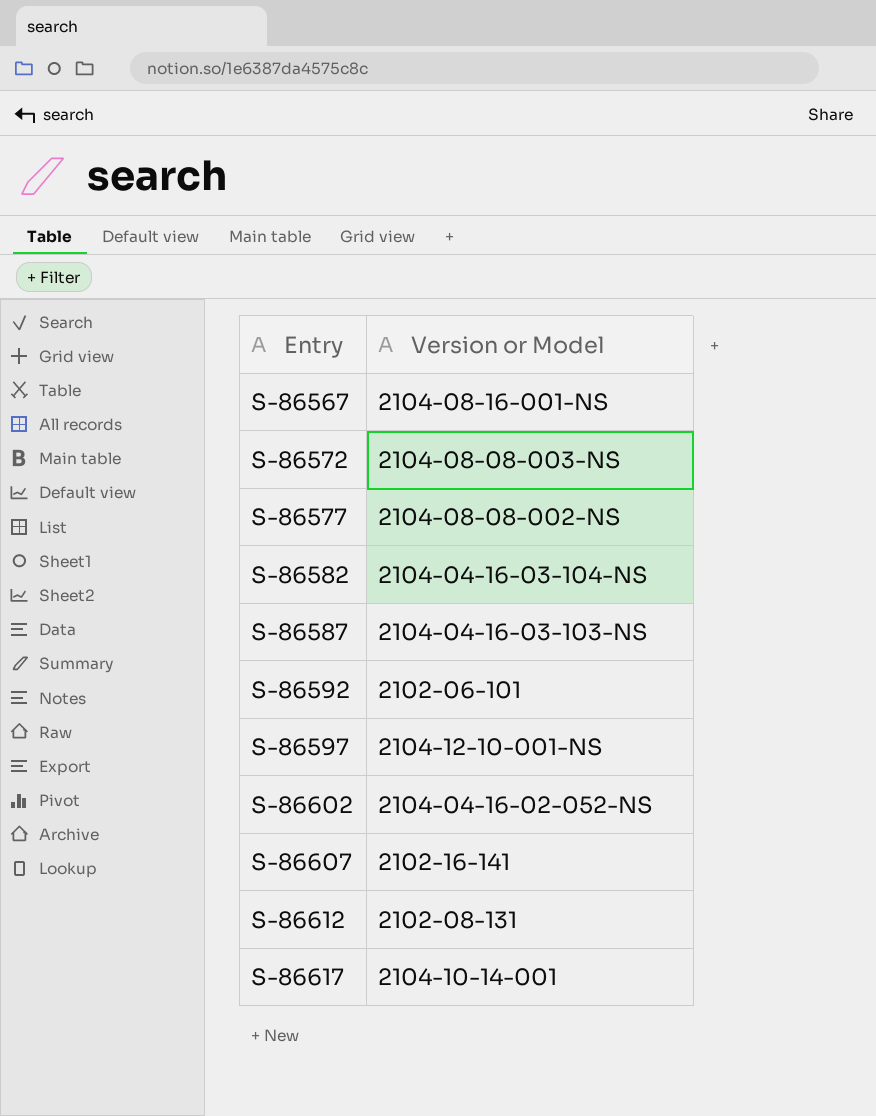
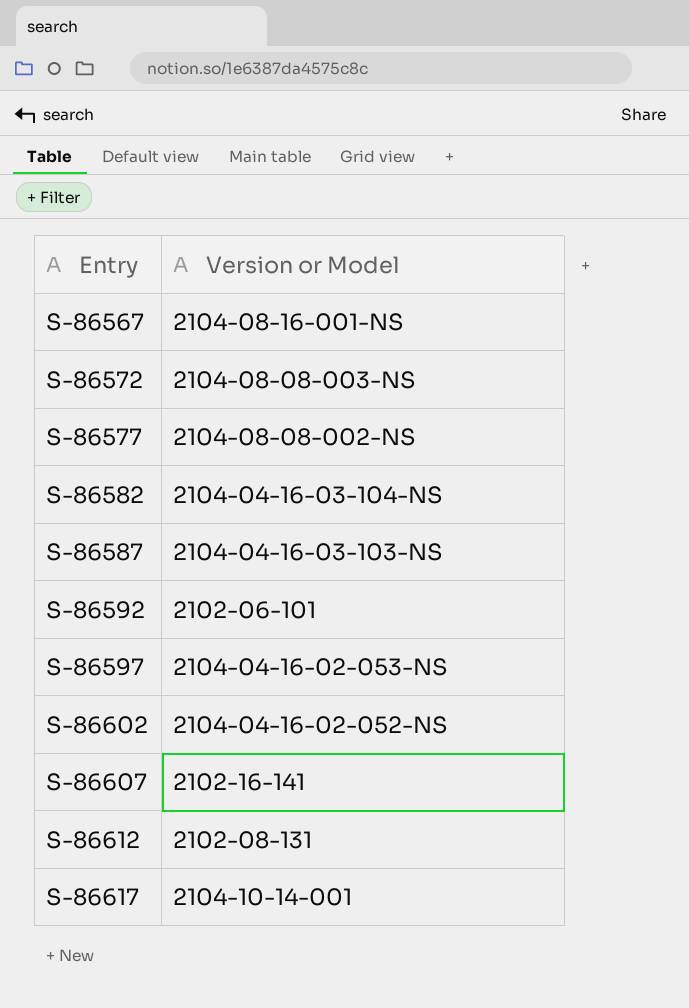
S-86597 | Version or Model: 2104-12-10-001-NS -> 2104-04-16-02-053-NS

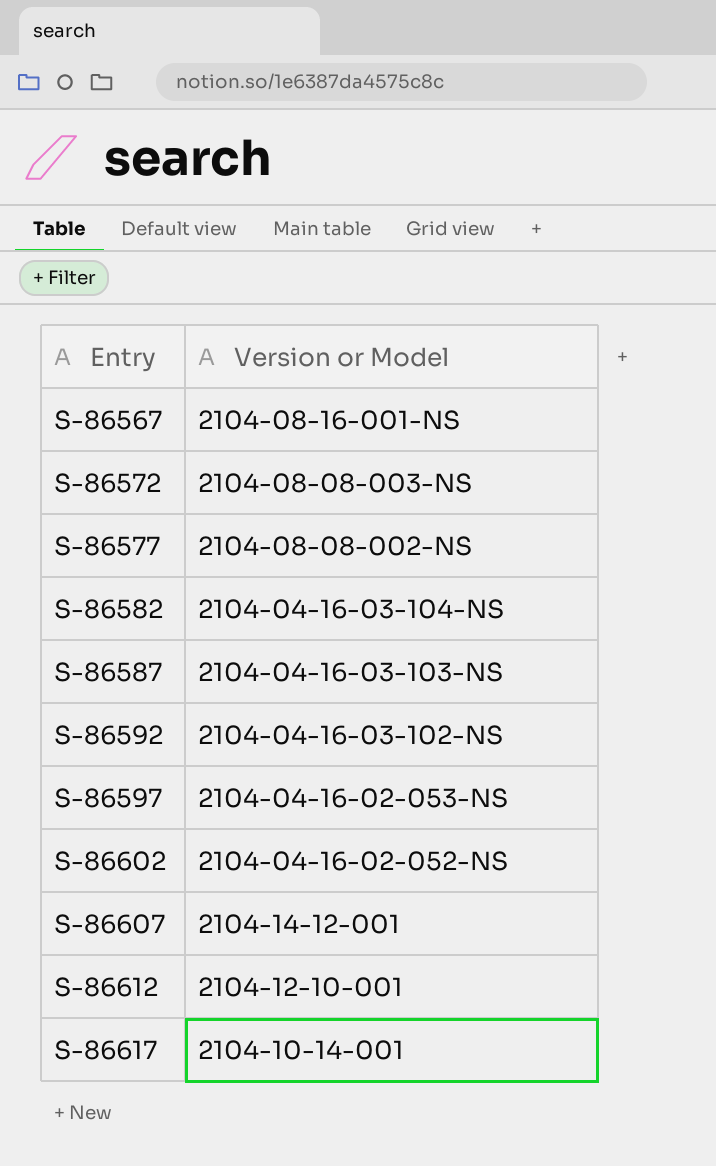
S-86592 | Version or Model: 2102-06-101 -> 2104-04-16-03-102-NS
S-86607 | Version or Model: 2102-16-141 -> 2104-14-12-001
S-86612 | Version or Model: 2102-08-131 -> 2104-12-10-001

